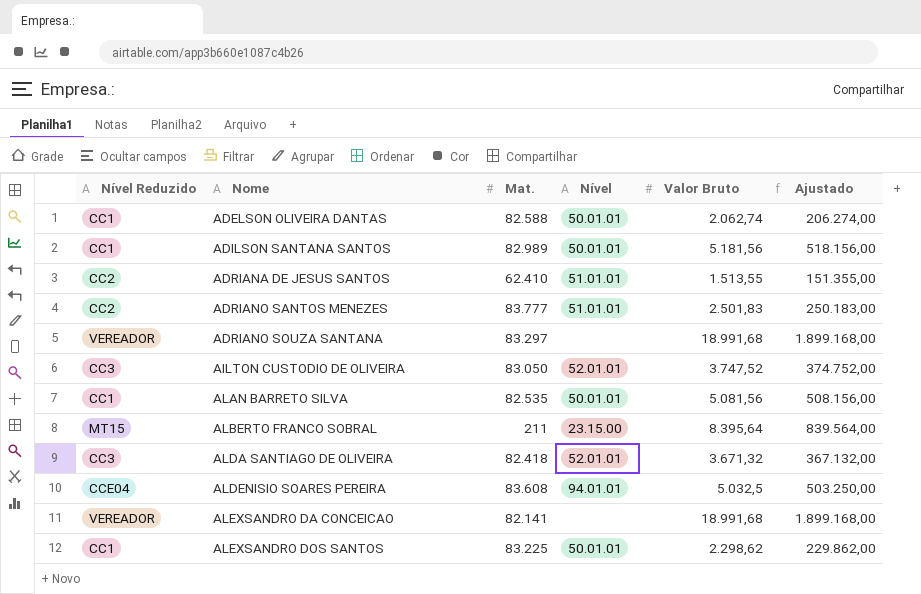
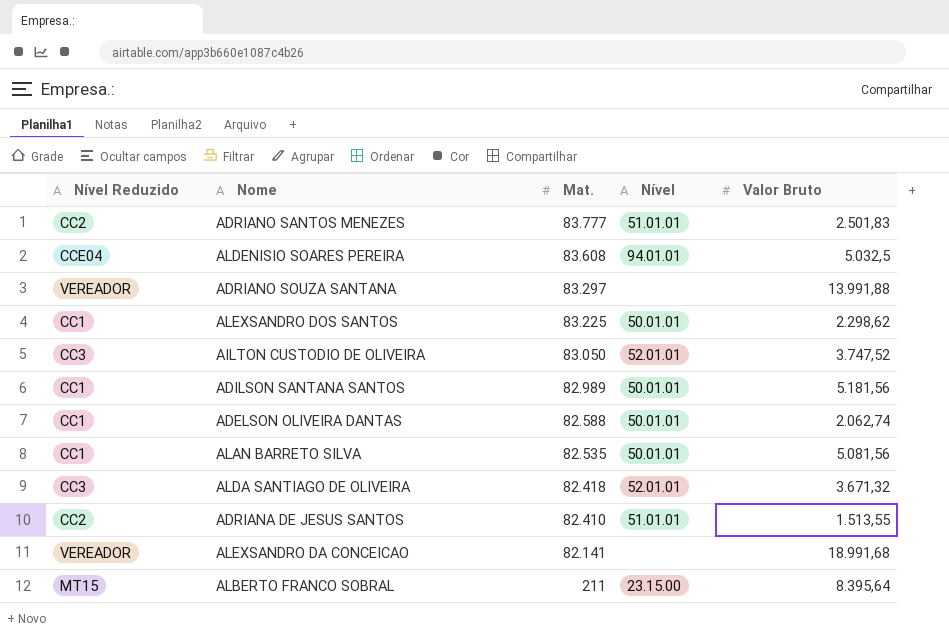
row order: Nome ascending -> Mat. descending
column Ajustado | formula: [Valor Bruto] * 100 -> none
ADRIANO SOUZA SANTANA | Valor Bruto: 18.991,68 -> 13.991,88
ADRIANA DE JESUS SANTOS | Mat.: 62.410 -> 82.410

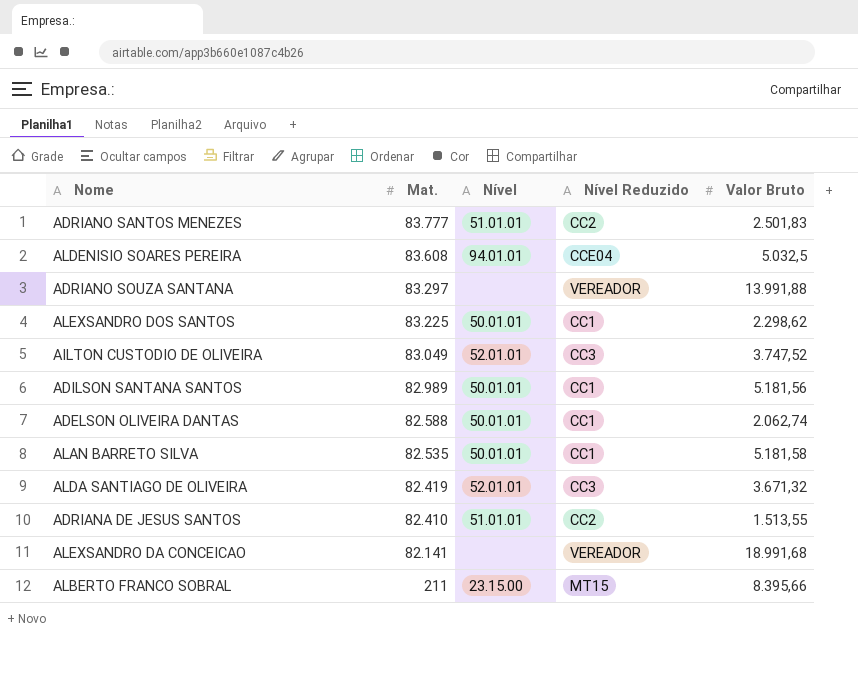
column Nível Reduzido | position: 1 -> 4
AILTON CUSTODIO DE OLIVEIRA | Mat.: 83.050 -> 83.049
ALAN BARRETO SILVA | Valor Bruto: 5.081,56 -> 5.181,58
ALDA SANTIAGO DE OLIVEIRA | Mat.: 82.418 -> 82.419
ALBERTO FRANCO SOBRAL | Valor Bruto: 8.395,64 -> 8.395,66

